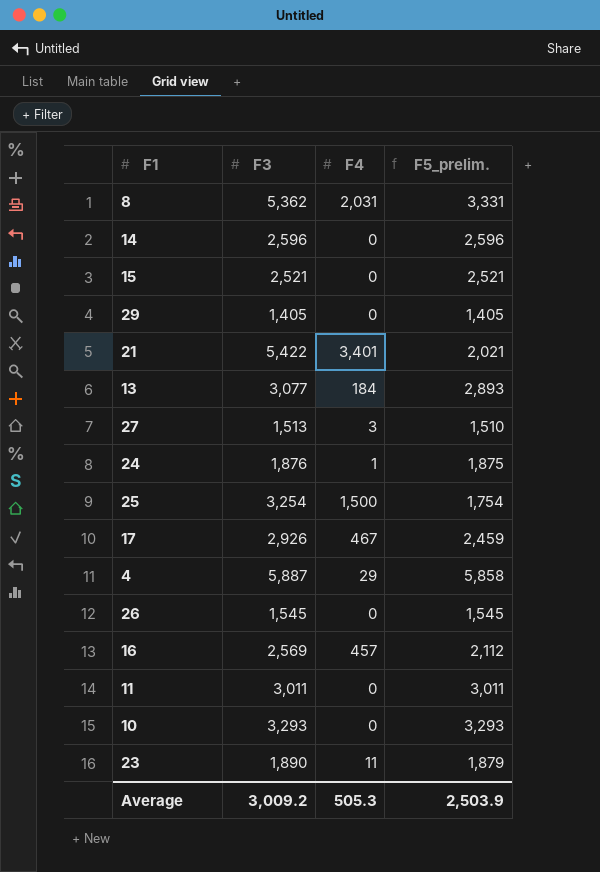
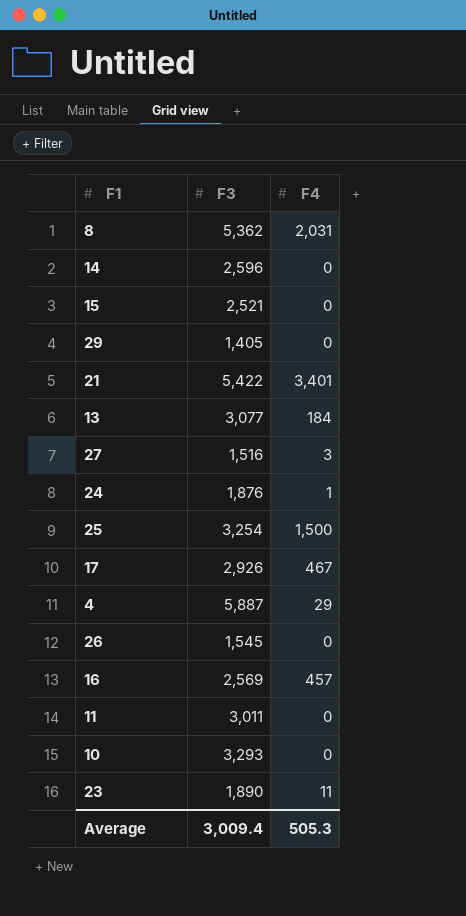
column F5_prelim. | formula: [F3] - [F4] -> none
27 | F3: 1,513 -> 1,516
Average | F3: 3,009.2 -> 3,009.4

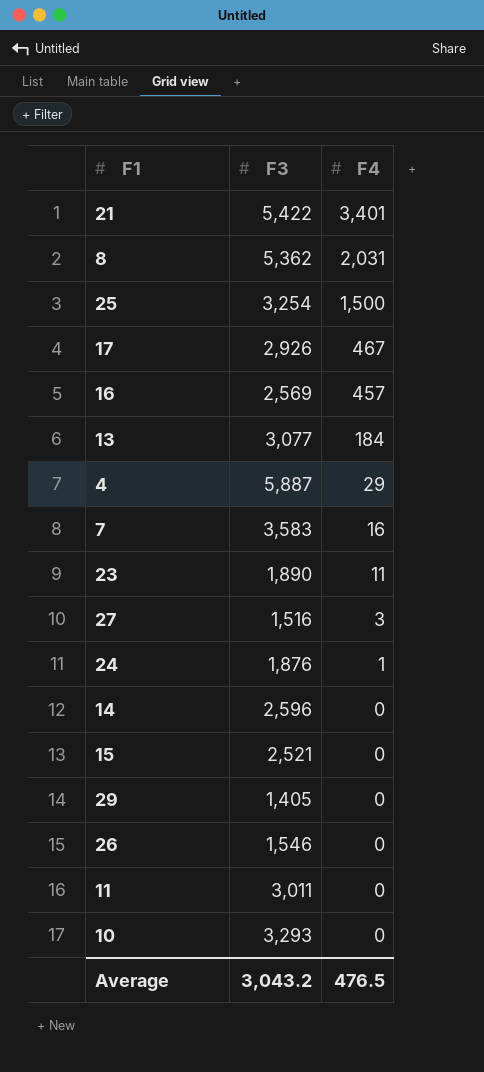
row order: none -> F4 descending
row 7: none -> 3,583 | 16
26 | F3: 1,545 -> 1,546
Average | F3: 3,009.4 -> 3,043.2
Average | F4: 505.3 -> 476.5

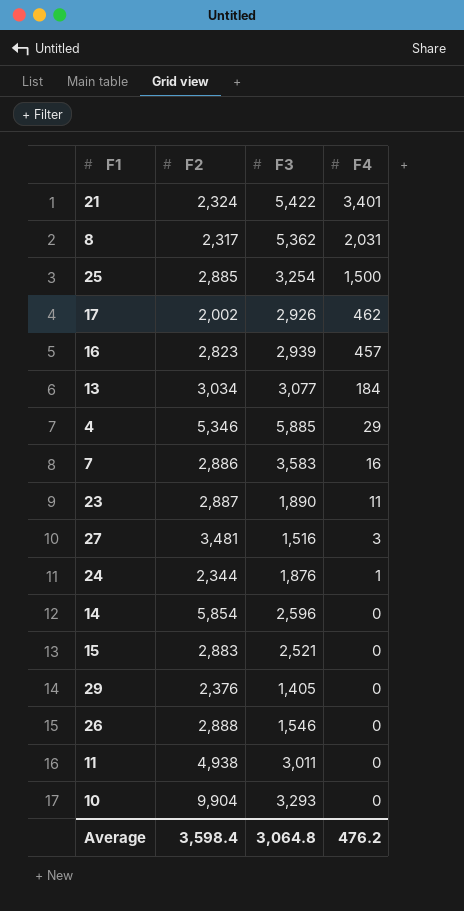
column F2 | position: none -> 2
17 | F4: 467 -> 462
16 | F3: 2,569 -> 2,939
4 | F3: 5,887 -> 5,885
Average | F3: 3,043.2 -> 3,064.8
Average | F4: 476.5 -> 476.2

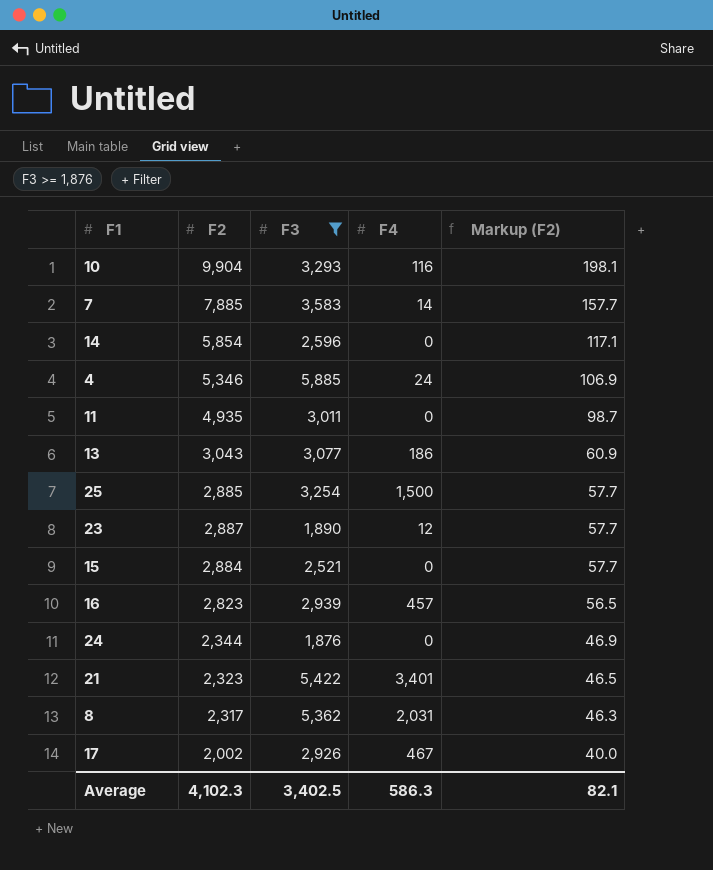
filter: none -> F3 >= 1,876
row order: F4 descending -> Markup (F2) descending
column Markup (F2) | formula: none -> [F2] * 0.02
10 | F4: 0 -> 116
7 | F2: 2,886 -> 7,885
7 | F4: 16 -> 14
4 | F4: 29 -> 24
11 | F2: 4,938 -> 4,935
13 | F2: 3,034 -> 3,043
13 | F4: 184 -> 186
23 | F4: 11 -> 12
15 | F2: 2,883 -> 2,884
24 | F4: 1 -> 0
21 | F2: 2,324 -> 2,323
17 | F4: 462 -> 467
Average | F2: 3,598.4 -> 4,102.3
Average | F3: 3,064.8 -> 3,402.5
Average | F4: 476.2 -> 586.3

